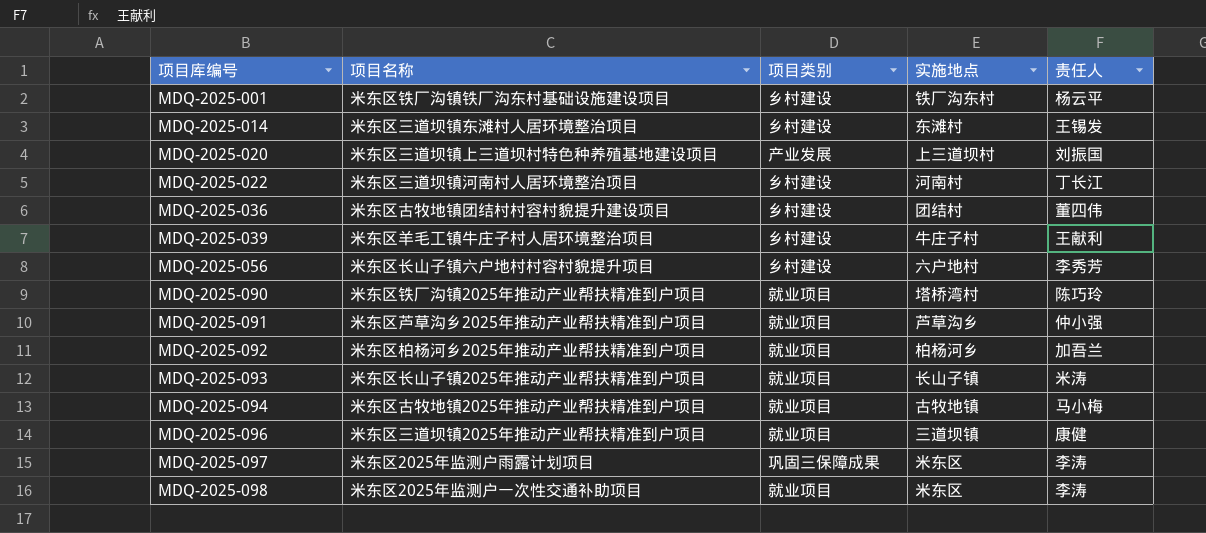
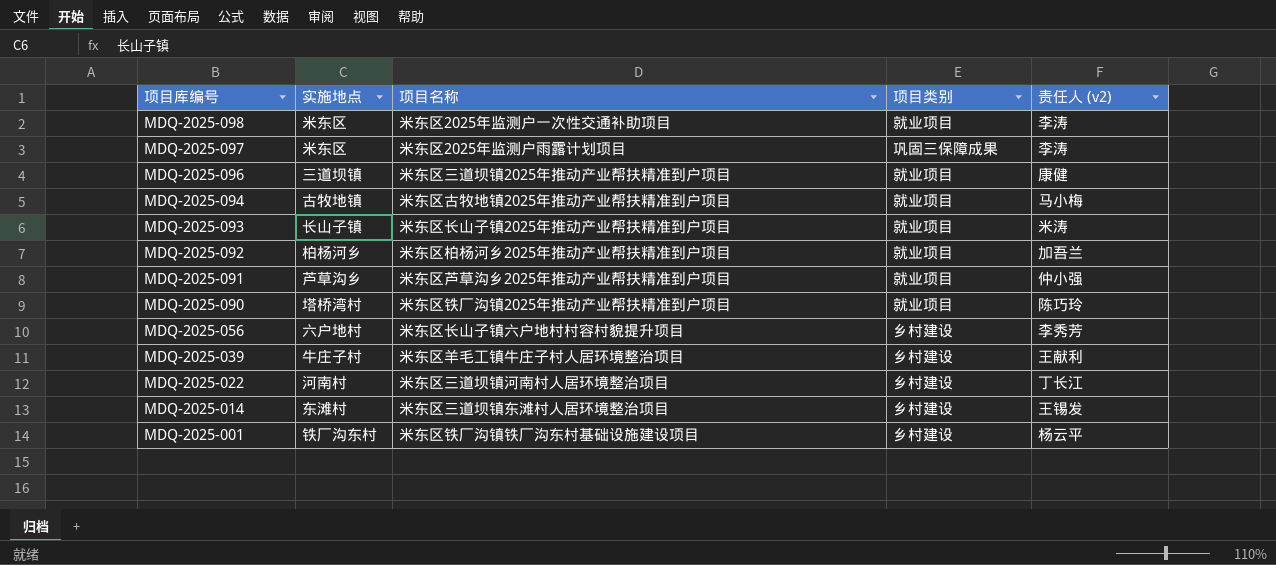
row order: 项目库编号 ascending -> 项目库编号 descending
column 实施地点 | position: 4 -> 2
column name: 责任人 -> 责任人 (v2)
row MDQ-2025-020: 米东区三道坝镇上三道坝村特色种养殖基地建设项目 | 产业发展 | 上三道坝村 | 刘振国 -> none
row MDQ-2025-036: 米东区古牧地镇团结村村容村貌提升建设项目 | 乡村建设 | 团结村 | 董四伟 -> none

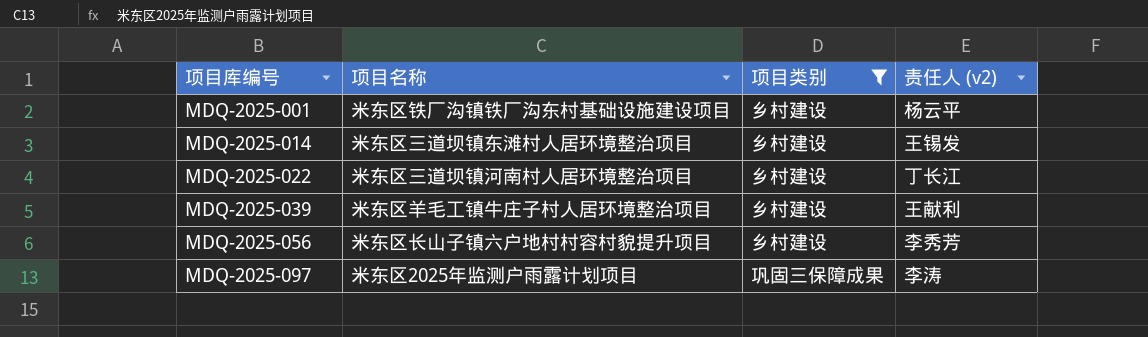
filter: none -> 项目类别 != 就业项目
row order: 项目库编号 descending -> 项目库编号 ascending
column 实施地点 | position: 2 -> none

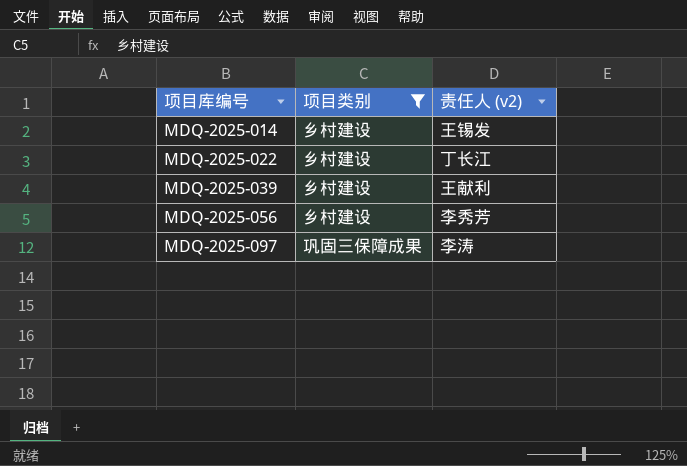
column 项目名称 | position: 2 -> none
row MDQ-2025-001: 米东区铁厂沟镇铁厂沟东村基础设施建设项目 | 乡村建设 | 杨云平 -> none

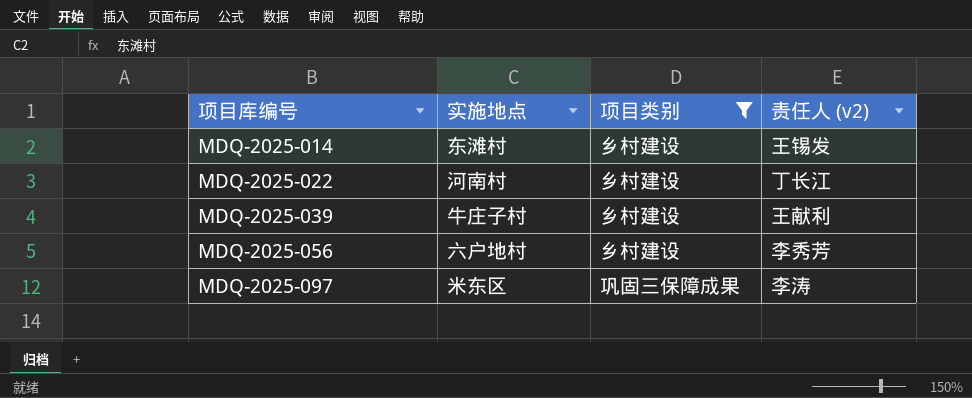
column 实施地点 | position: none -> 2

